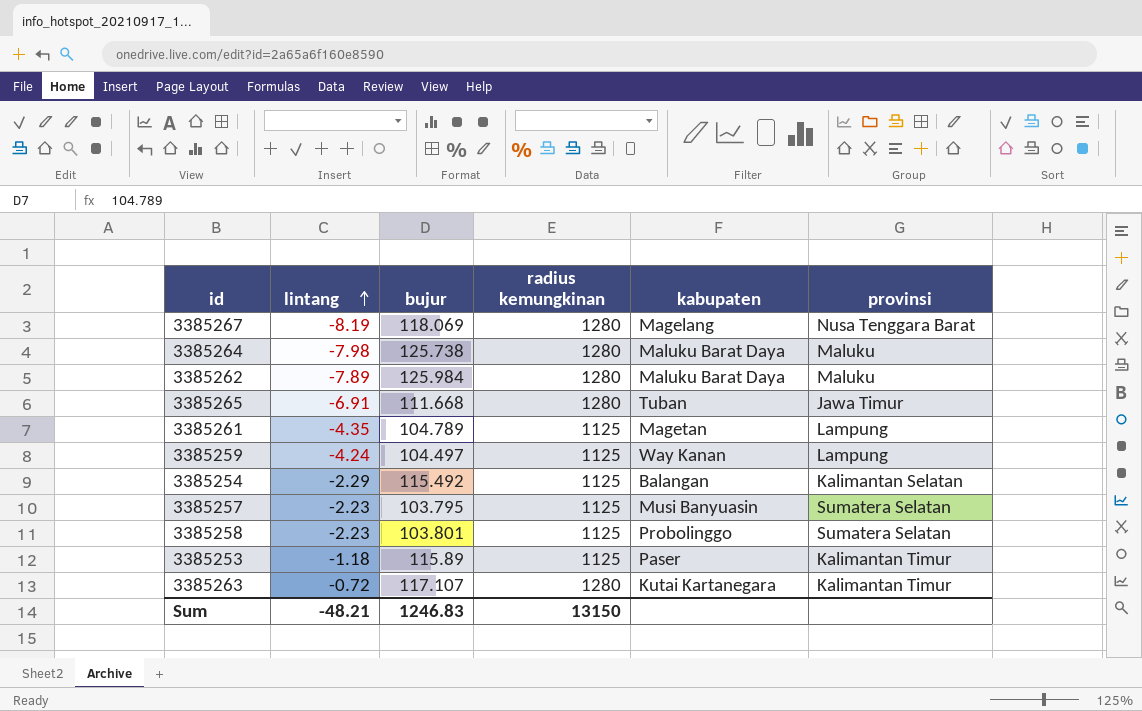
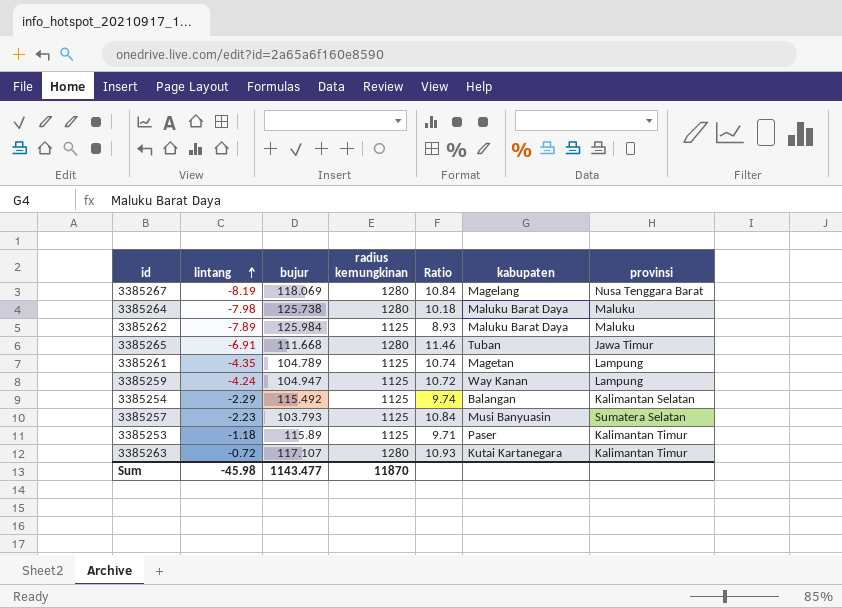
column Ratio | formula: none -> [radius kemungkinan] / [bujur]
row 3385258: -2.23 | 103.801 | 1125 | Probolinggo | Sumatera Selatan -> none
3385262 | radius kemungkinan: 1280 -> 1125
3385259 | bujur: 104.497 -> 104.947
3385257 | bujur: 103.795 -> 103.793
Sum | lintang: -48.21 -> -45.98
Sum | bujur: 1246.83 -> 1143.477
Sum | radius kemungkinan: 13150 -> 11870

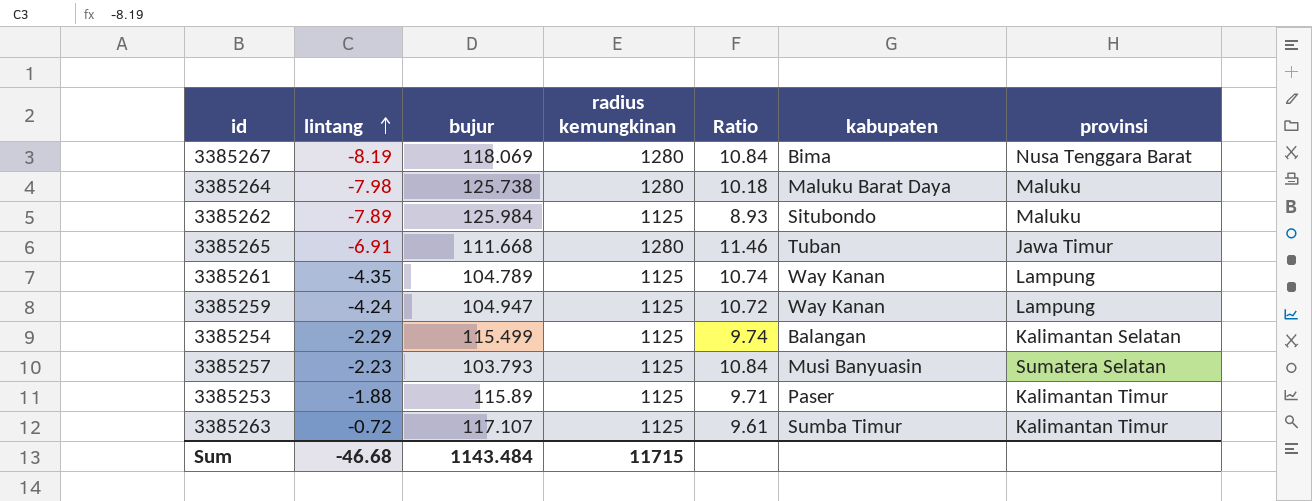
3385267 | kabupaten: Magelang -> Bima
3385262 | kabupaten: Maluku Barat Daya -> Situbondo
3385261 | kabupaten: Magetan -> Way Kanan
3385254 | bujur: 115.492 -> 115.499
3385253 | lintang: -1.18 -> -1.88
3385263 | radius kemungkinan: 1280 -> 1125
3385263 | Ratio: 10.93 -> 9.61
3385263 | kabupaten: Kutai Kartanegara -> Sumba Timur
Sum | lintang: -45.98 -> -46.68
Sum | bujur: 1143.477 -> 1143.484
Sum | radius kemungkinan: 11870 -> 11715

